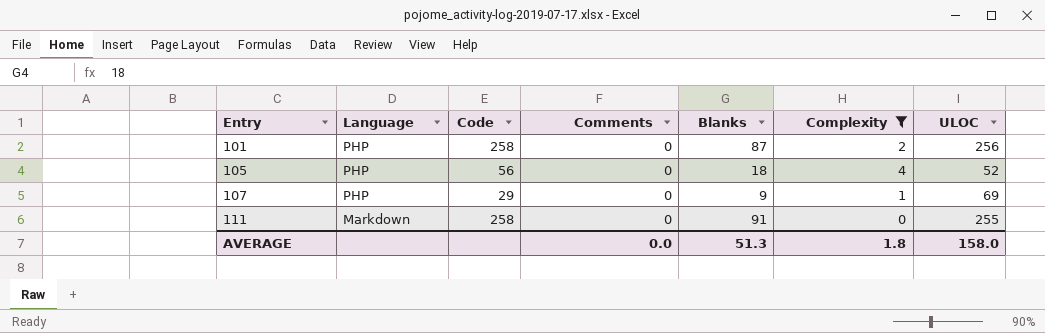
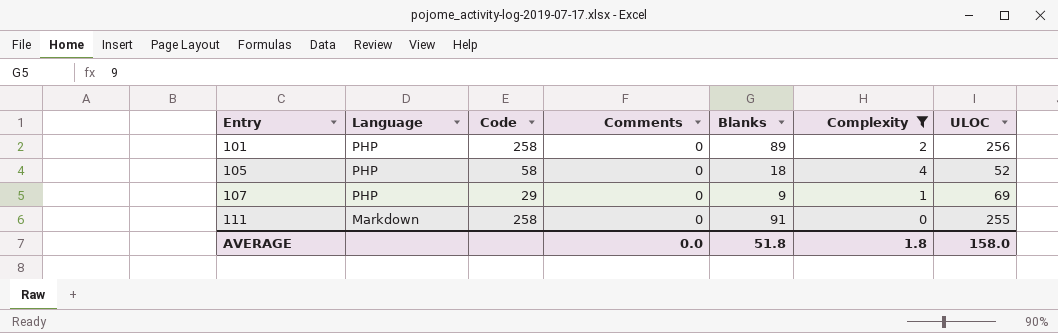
101 | Blanks: 87 -> 89
105 | Code: 56 -> 58
AVERAGE | Blanks: 51.3 -> 51.8

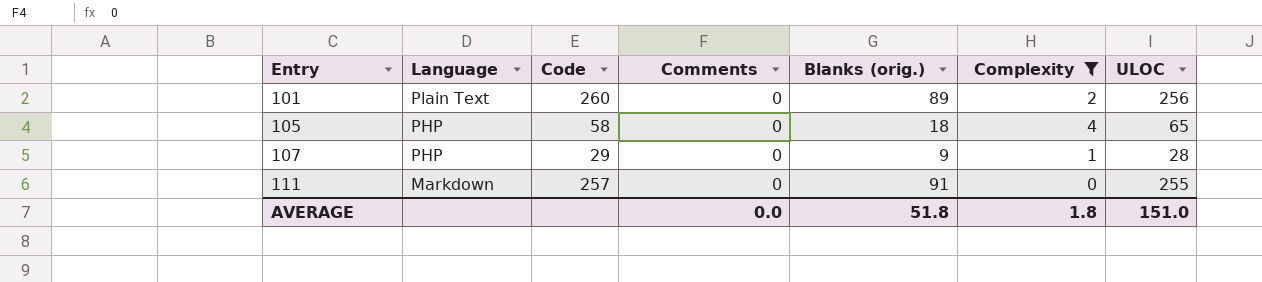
column name: Blanks -> Blanks (orig.)
101 | Language: PHP -> Plain Text
101 | Code: 258 -> 260
105 | ULOC: 52 -> 65
107 | ULOC: 69 -> 28
111 | Code: 258 -> 257
AVERAGE | ULOC: 158.0 -> 151.0

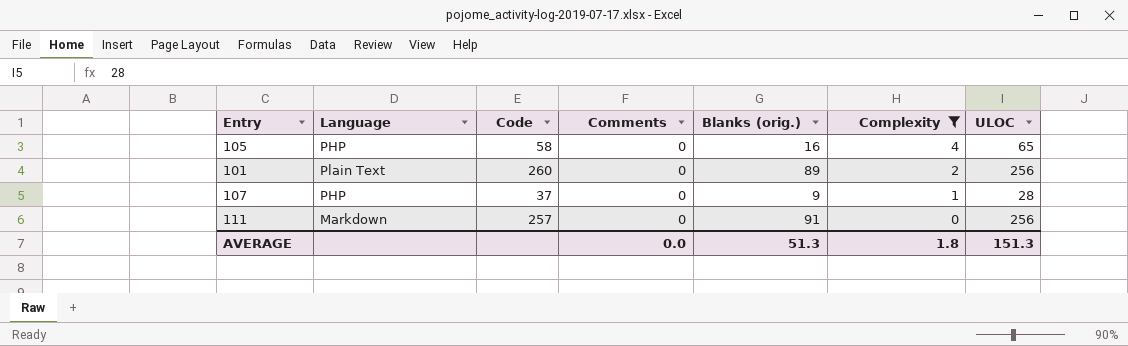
row order: Entry ascending -> Complexity descending
105 | Blanks (orig.): 18 -> 16
107 | Code: 29 -> 37
111 | ULOC: 255 -> 256
AVERAGE | Blanks (orig.): 51.8 -> 51.3
AVERAGE | ULOC: 151.0 -> 151.3

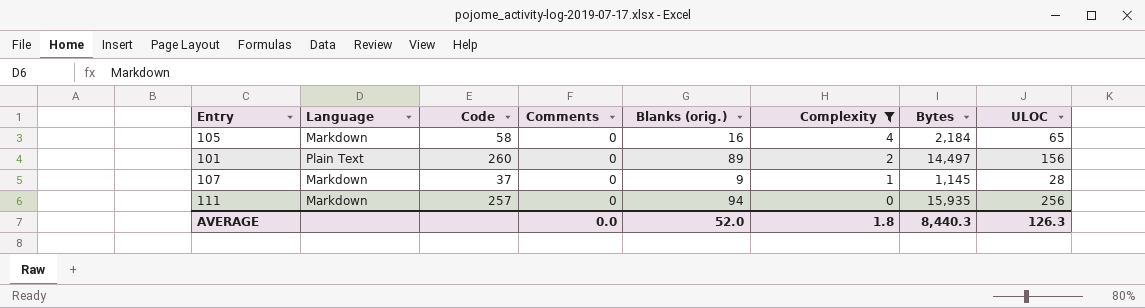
column Bytes | position: none -> 7
105 | Language: PHP -> Markdown
101 | ULOC: 256 -> 156
107 | Language: PHP -> Markdown
111 | Blanks (orig.): 91 -> 94
AVERAGE | Blanks (orig.): 51.3 -> 52.0
AVERAGE | ULOC: 151.3 -> 126.3

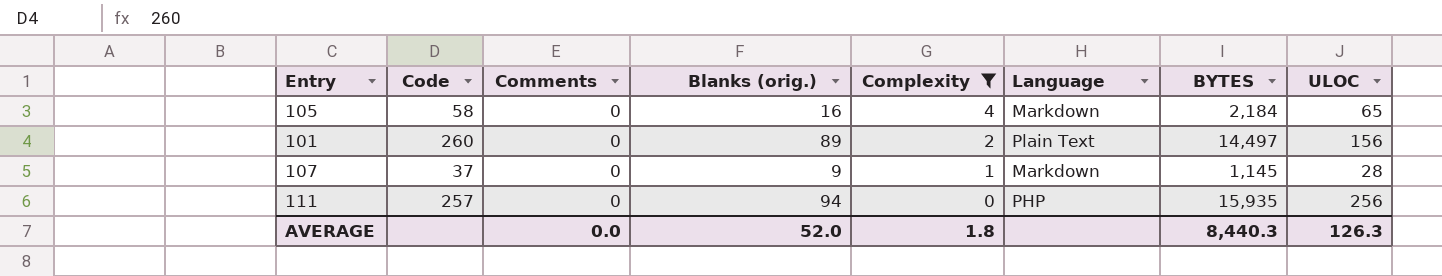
column Language | position: 2 -> 6
column name: Bytes -> BYTES
111 | Language: Markdown -> PHP

